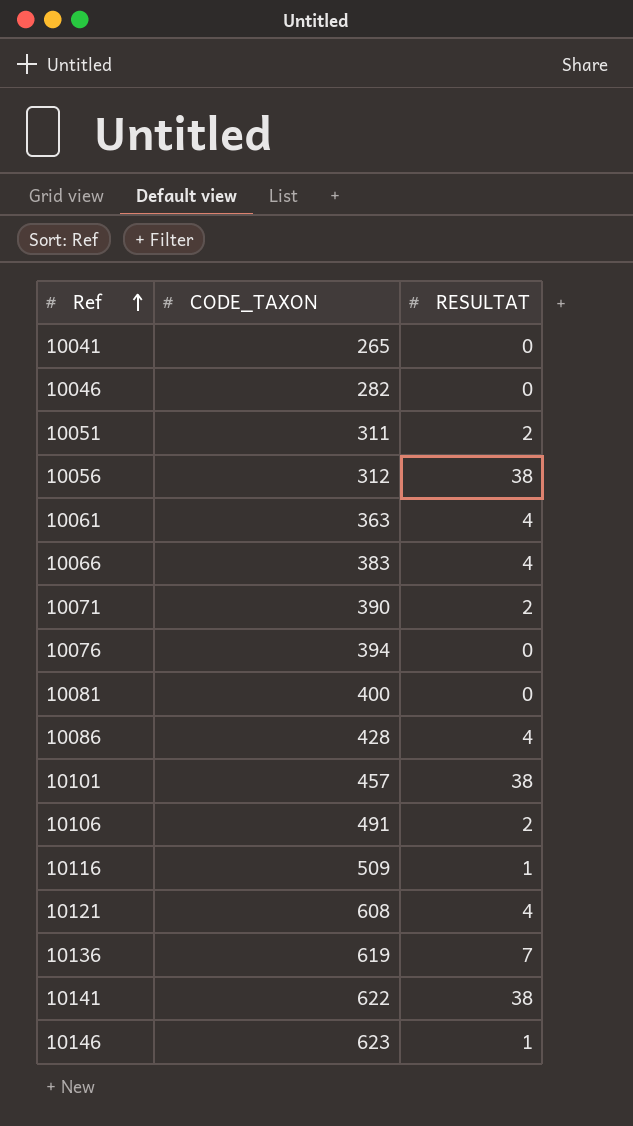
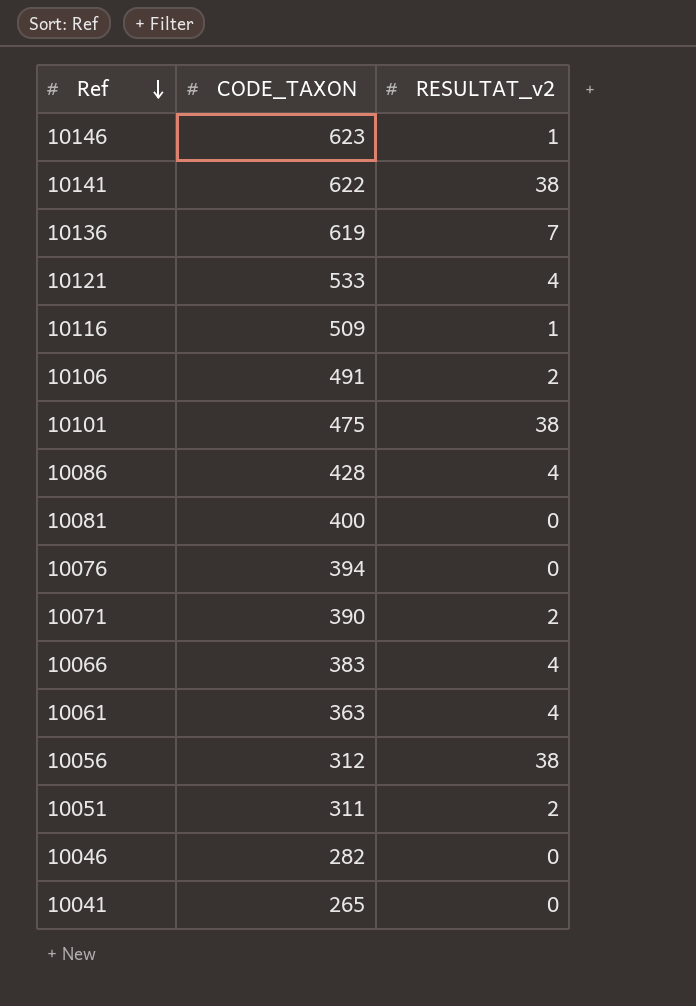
row order: Ref ascending -> Ref descending
column name: RESULTAT -> RESULTAT_v2
10121 | CODE_TAXON: 608 -> 533
10101 | CODE_TAXON: 457 -> 475

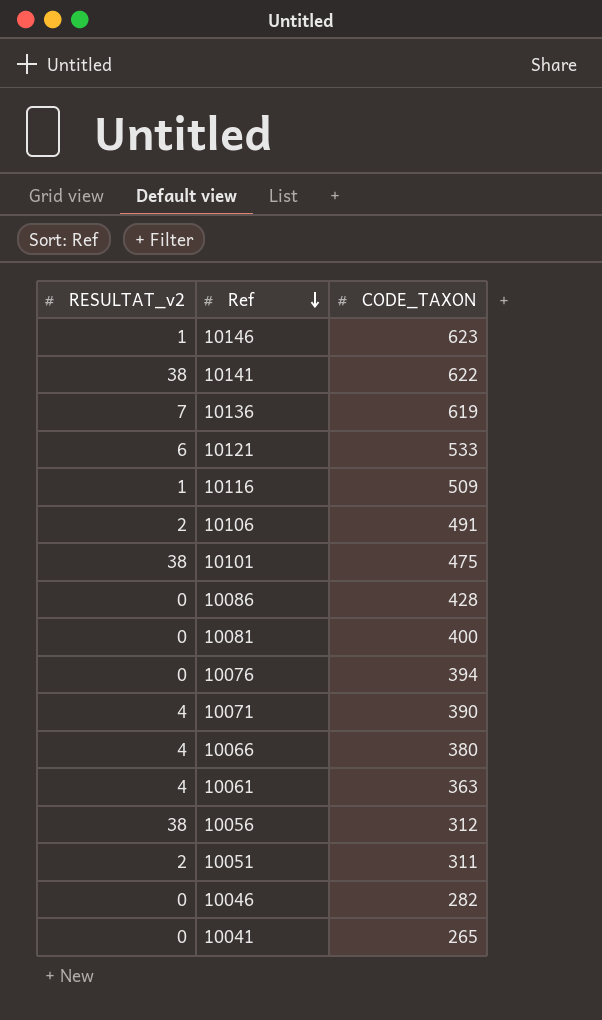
column RESULTAT_v2 | position: 3 -> 1
10121 | RESULTAT_v2: 4 -> 6
10086 | RESULTAT_v2: 4 -> 0
10071 | RESULTAT_v2: 2 -> 4
10066 | CODE_TAXON: 383 -> 380

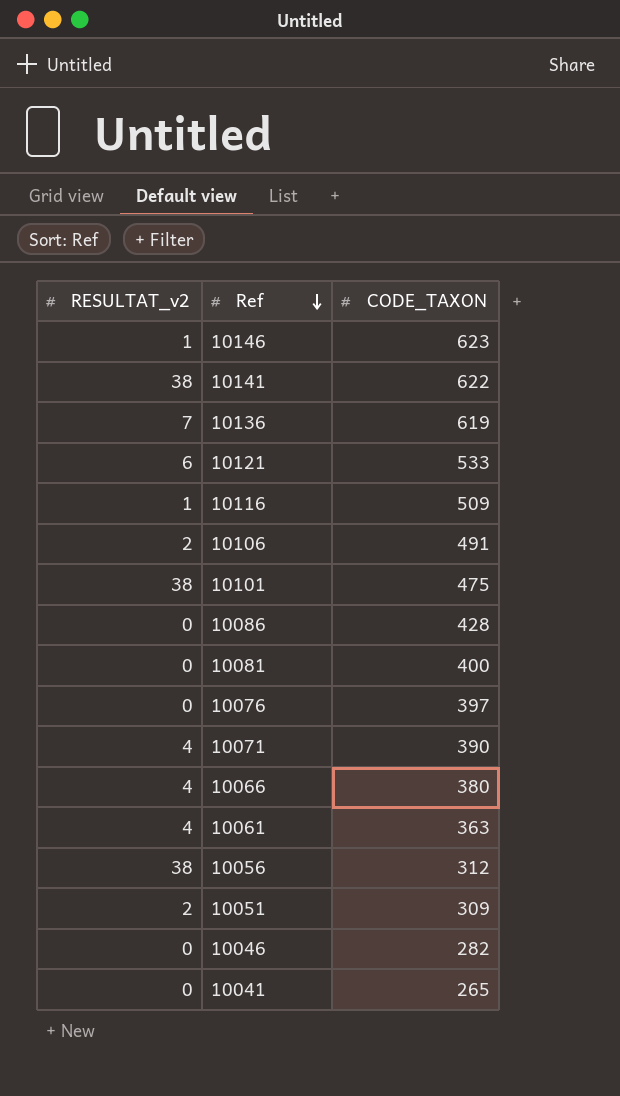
10076 | CODE_TAXON: 394 -> 397
10051 | CODE_TAXON: 311 -> 309

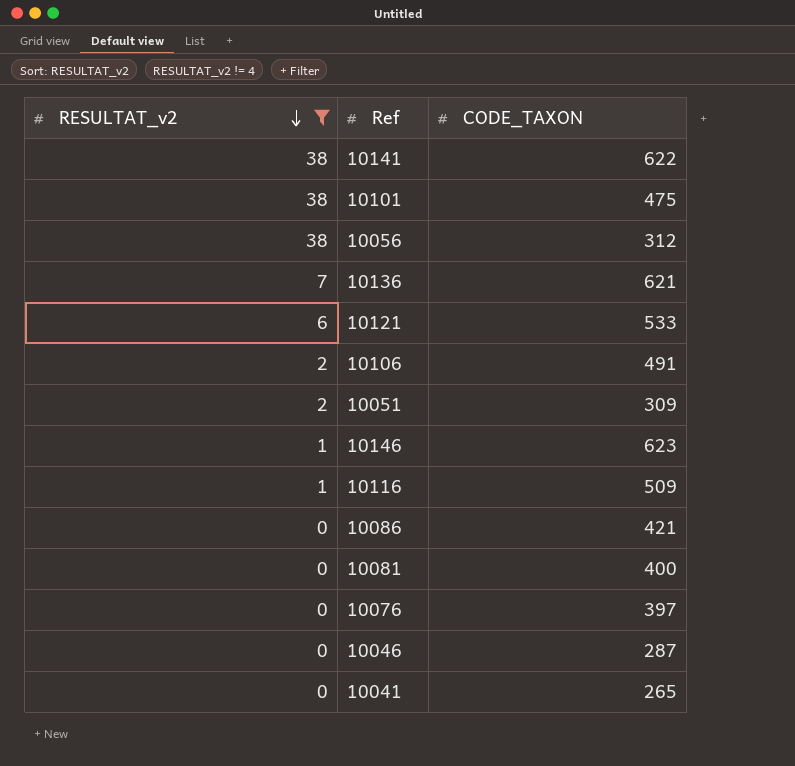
filter: none -> RESULTAT_v2 != 4
row order: Ref descending -> RESULTAT_v2 descending
10136 | CODE_TAXON: 619 -> 621
10086 | CODE_TAXON: 428 -> 421
10046 | CODE_TAXON: 282 -> 287

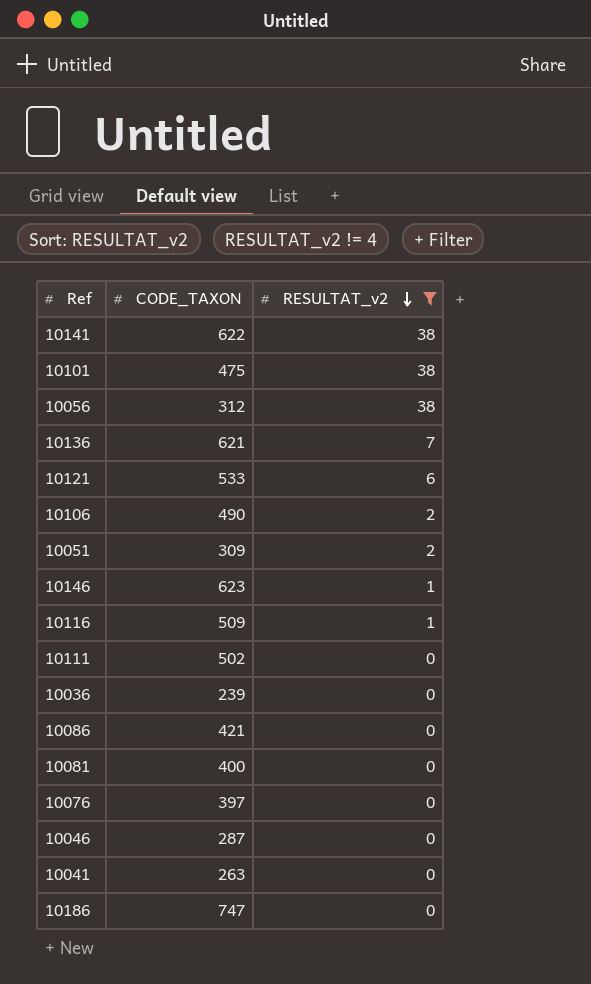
column RESULTAT_v2 | position: 1 -> 3
10106 | CODE_TAXON: 491 -> 490
row 10111: none -> 502 | 0
row 10036: none -> 239 | 0
10041 | CODE_TAXON: 265 -> 263
row 10186: none -> 747 | 0

